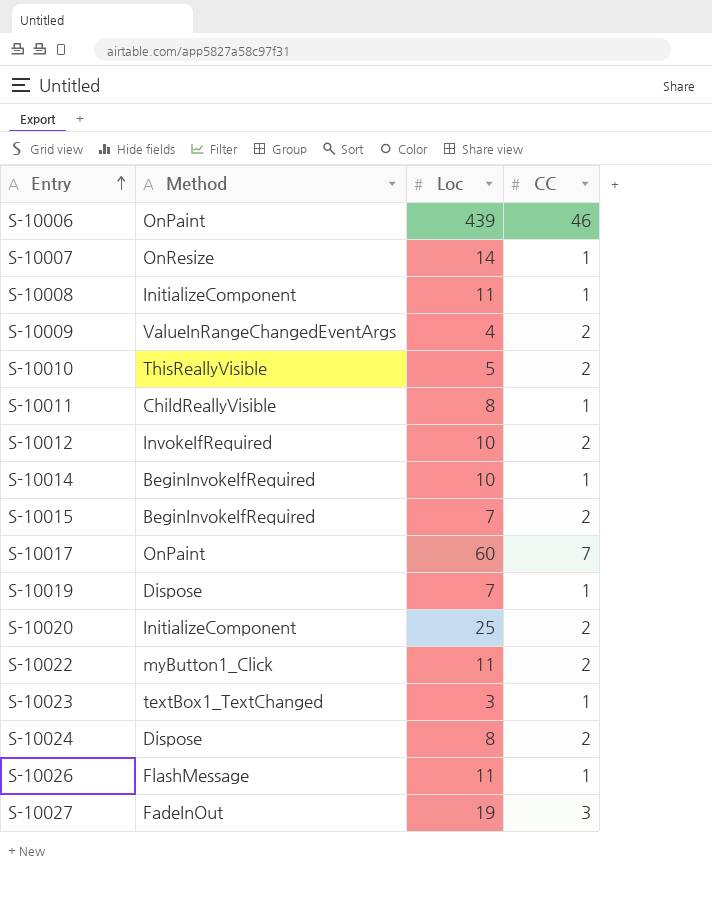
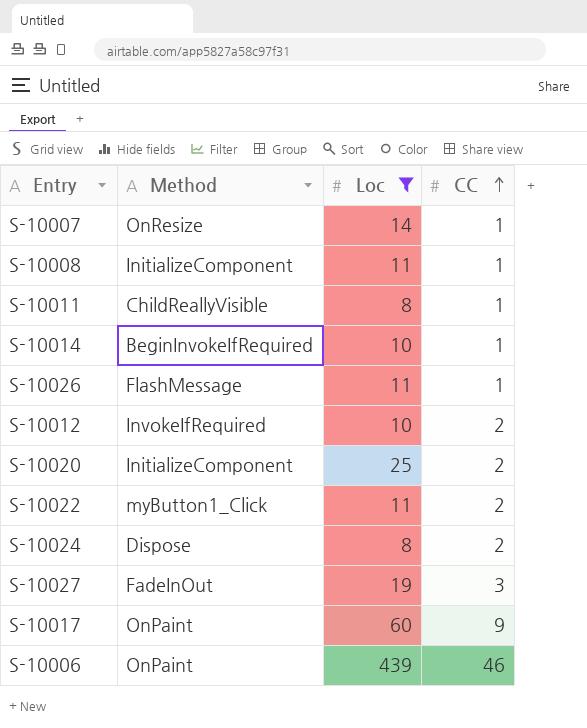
filter: none -> Loc >= 8
row order: Entry ascending -> CC ascending
S-10017 | CC: 7 -> 9

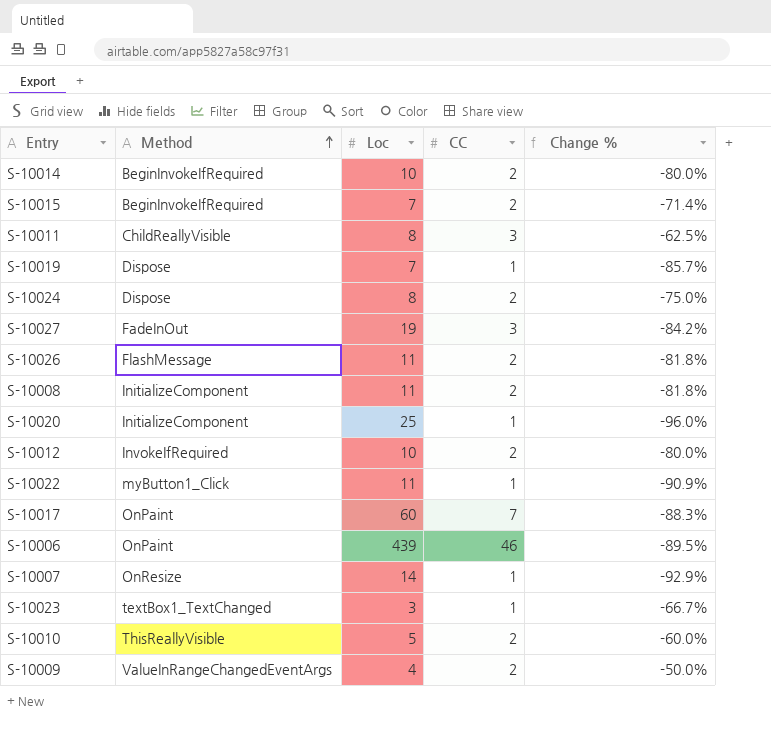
filter: Loc >= 8 -> none
row order: CC ascending -> Method ascending
column Change % | formula: none -> ([CC] - [Loc]) / [Loc]
S-10014 | CC: 1 -> 2
S-10011 | CC: 1 -> 3
S-10026 | CC: 1 -> 2
S-10008 | CC: 1 -> 2
S-10020 | CC: 2 -> 1
S-10022 | CC: 2 -> 1
S-10017 | CC: 9 -> 7

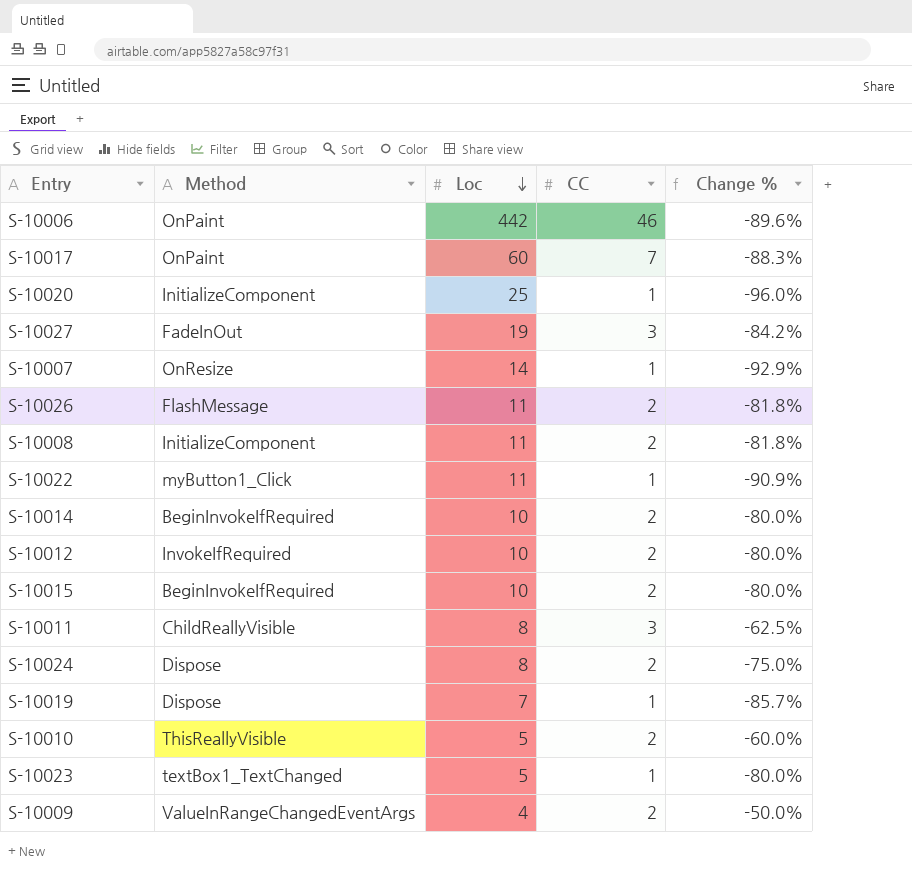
row order: Method ascending -> Loc descending
S-10006 | Loc: 439 -> 442
S-10006 | Change %: -89.5% -> -89.6%
S-10015 | Loc: 7 -> 10
S-10015 | Change %: -71.4% -> -80.0%
S-10023 | Loc: 3 -> 5
S-10023 | Change %: -66.7% -> -80.0%

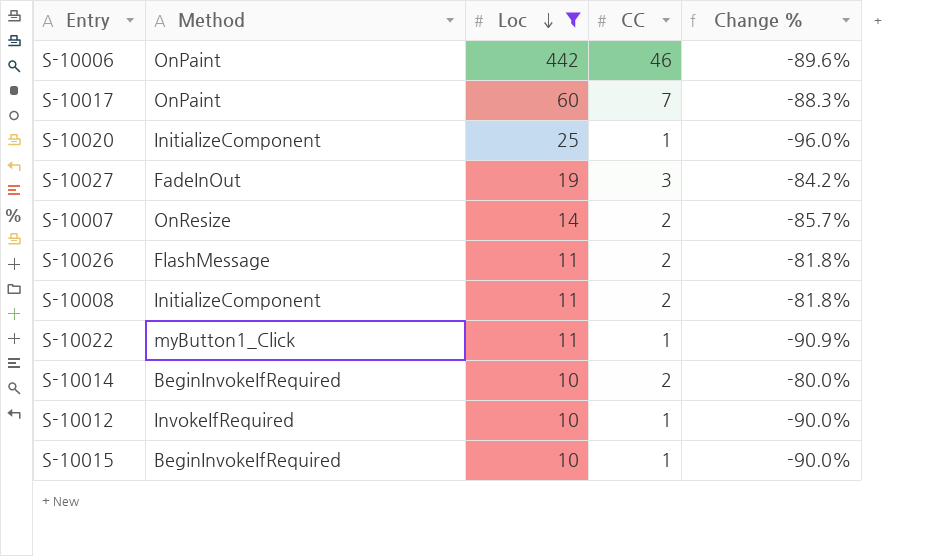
filter: none -> Loc >= 10
S-10007 | CC: 1 -> 2
S-10007 | Change %: -92.9% -> -85.7%
S-10012 | CC: 2 -> 1
S-10012 | Change %: -80.0% -> -90.0%
S-10015 | CC: 2 -> 1
S-10015 | Change %: -80.0% -> -90.0%

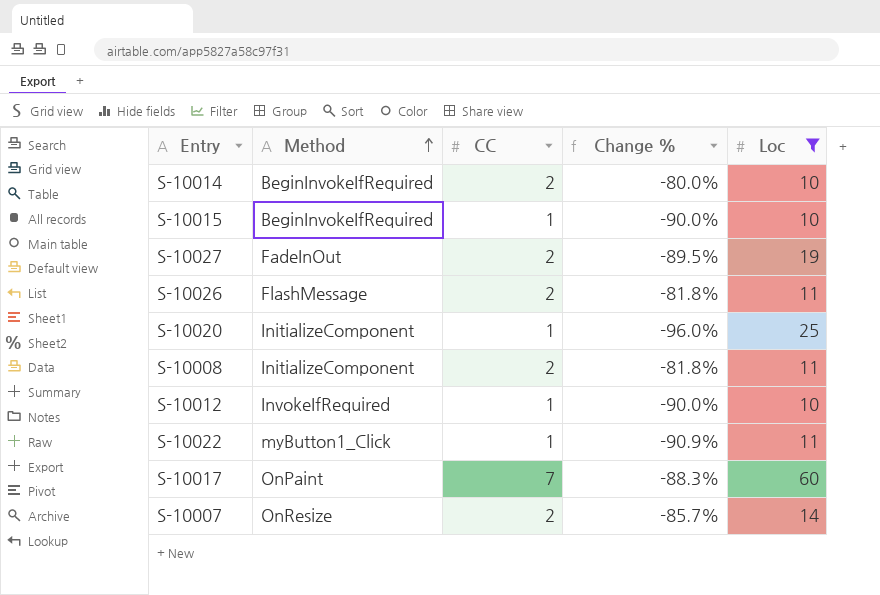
row order: Loc descending -> Method ascending
column Loc | position: 3 -> 5
row S-10006: OnPaint | 442 | 46 | -89.6% -> none
S-10027 | CC: 3 -> 2
S-10027 | Change %: -84.2% -> -89.5%

